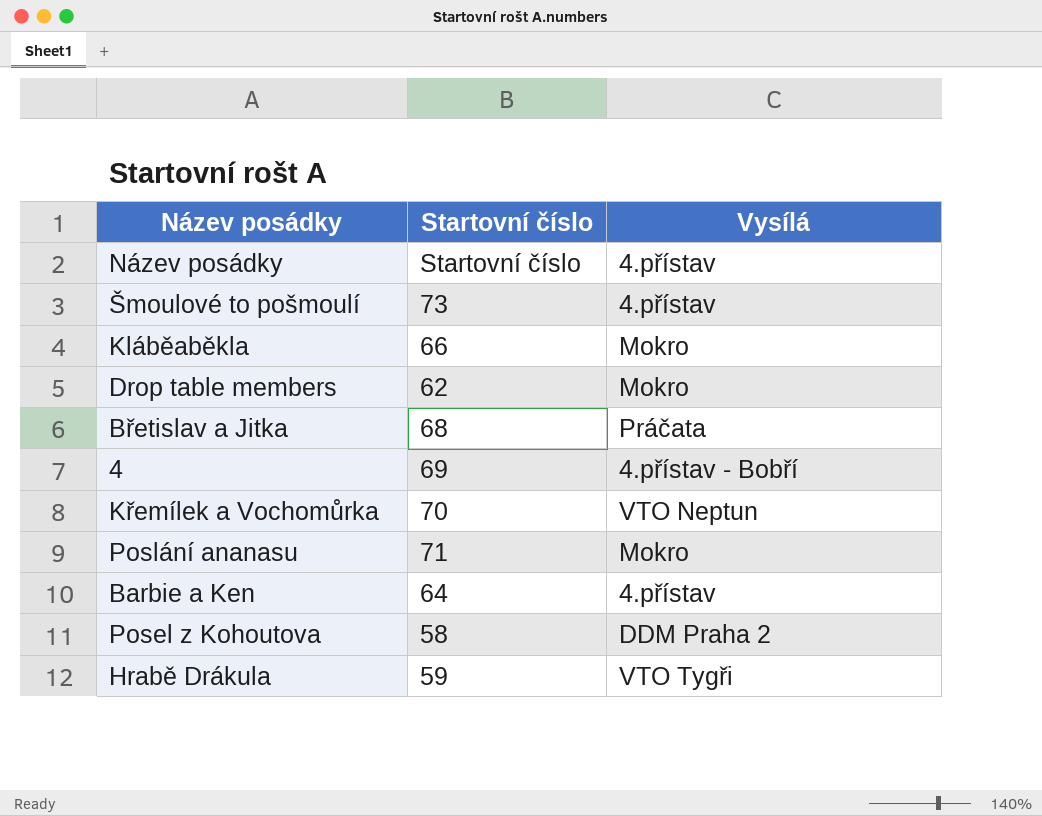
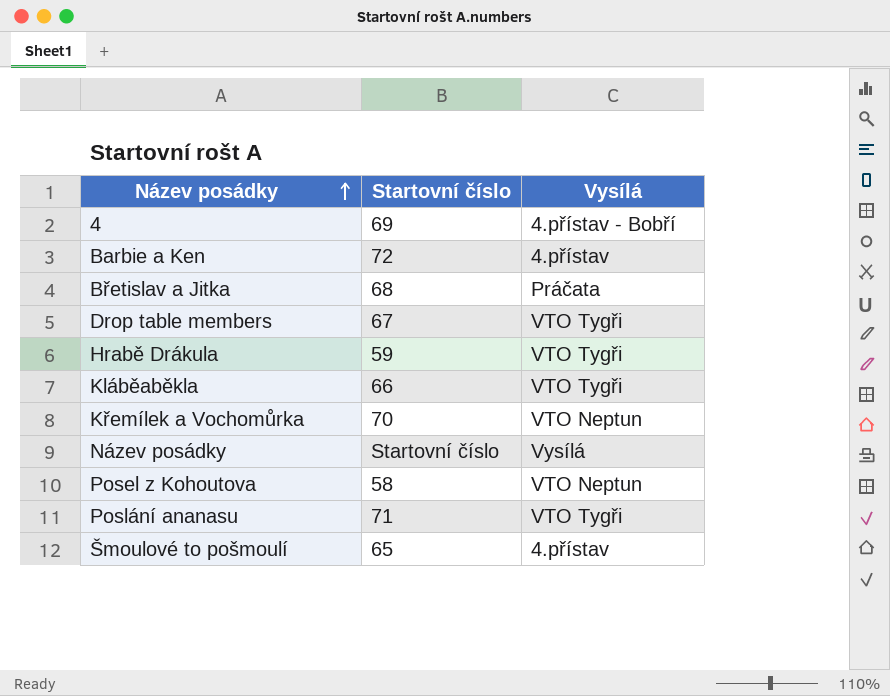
row order: none -> Název posádky ascending
Barbie a Ken | Startovní číslo: 64 -> 72
Drop table members | Startovní číslo: 62 -> 67
Drop table members | Vysílá: Mokro -> VTO Tygři
Kláběaběkla | Vysílá: Mokro -> VTO Tygři
Název posádky | Vysílá: 4.přístav -> Vysílá
Posel z Kohoutova | Vysílá: DDM Praha 2 -> VTO Neptun
Poslání ananasu | Vysílá: Mokro -> VTO Tygři
Šmoulové to pošmoulí | Startovní číslo: 73 -> 65

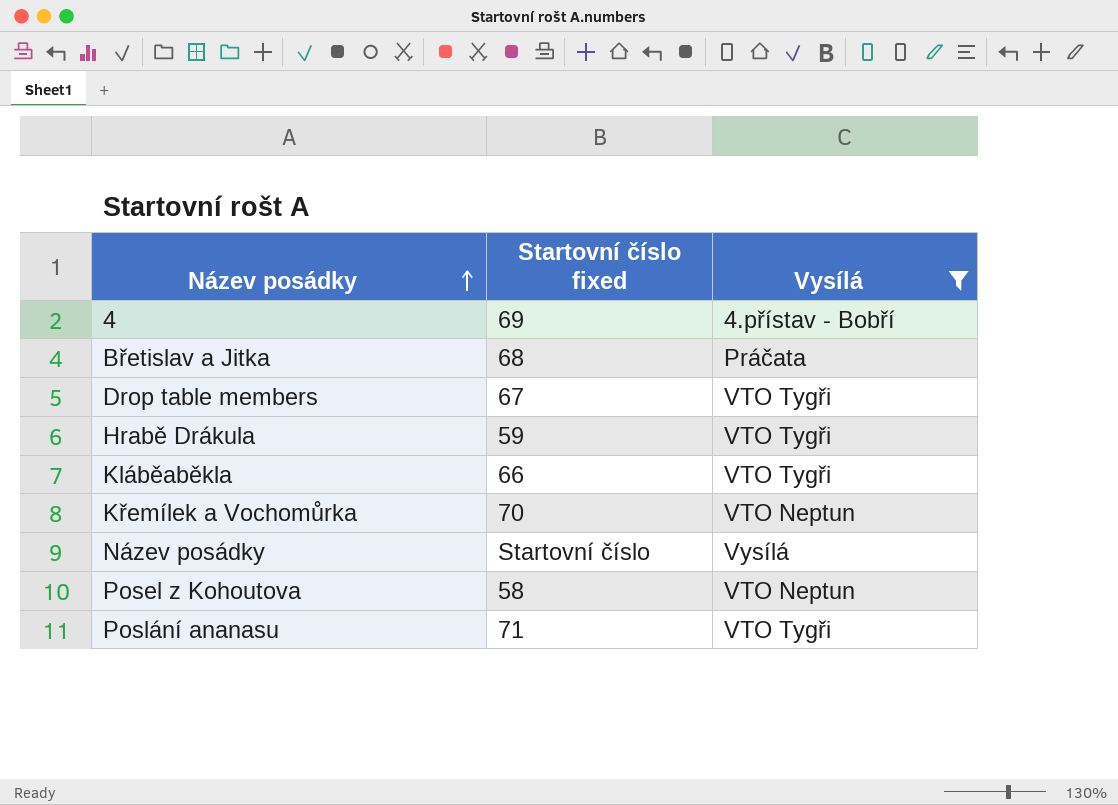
filter: none -> Vysílá != 4.přístav
column name: Startovní číslo -> Startovní číslo fixed

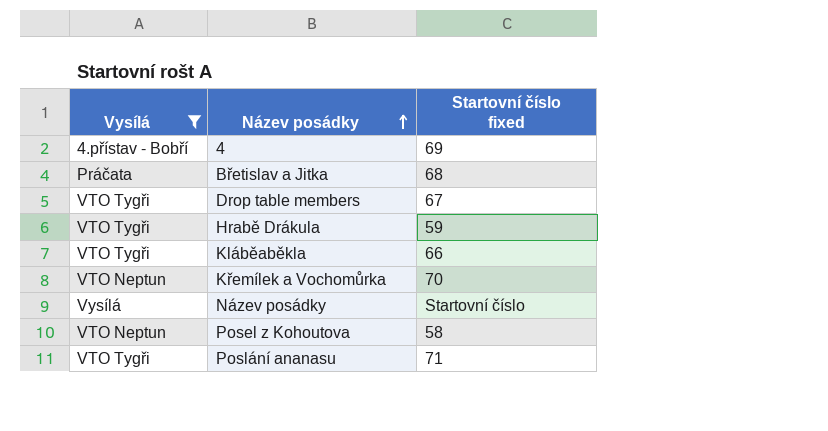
column Vysílá | position: 3 -> 1

